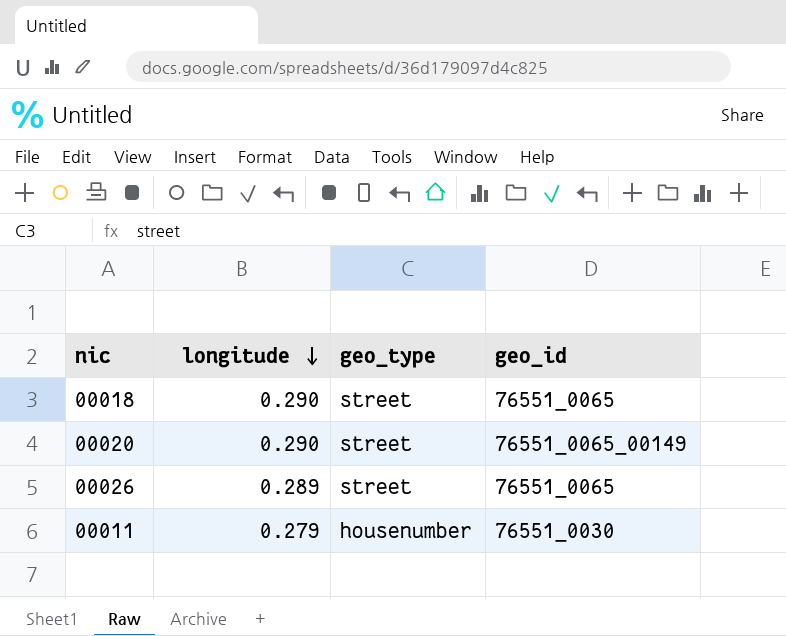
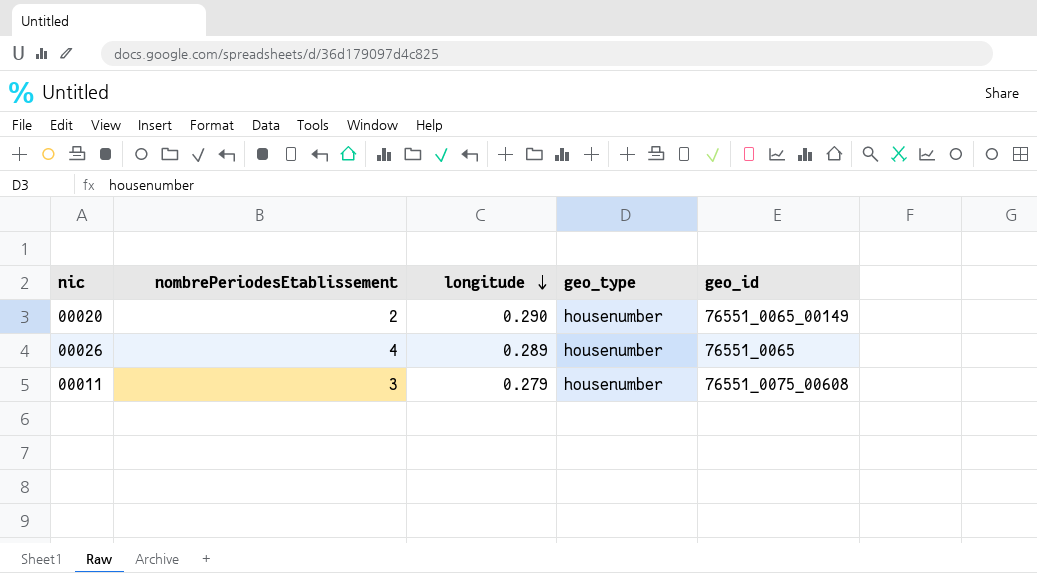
column nombrePeriodesEtablissement | position: none -> 2
row 00018: 0.290 | street | 76551_0065 -> none
00020 | geo_type: street -> housenumber
00026 | geo_type: street -> housenumber
00011 | geo_id: 76551_0030 -> 76551_0075_00608

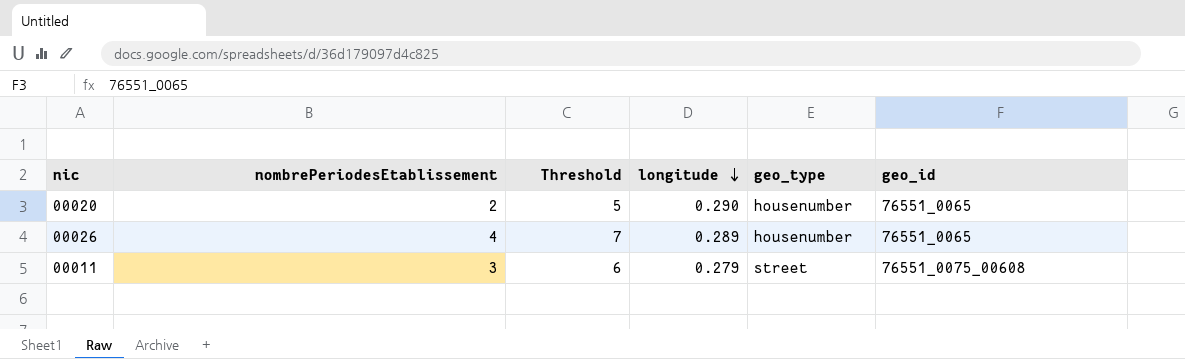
column Threshold | formula: none -> [nombrePeriodesEtablissement] + 3
00020 | geo_id: 76551_0065_00149 -> 76551_0065
00011 | geo_type: housenumber -> street

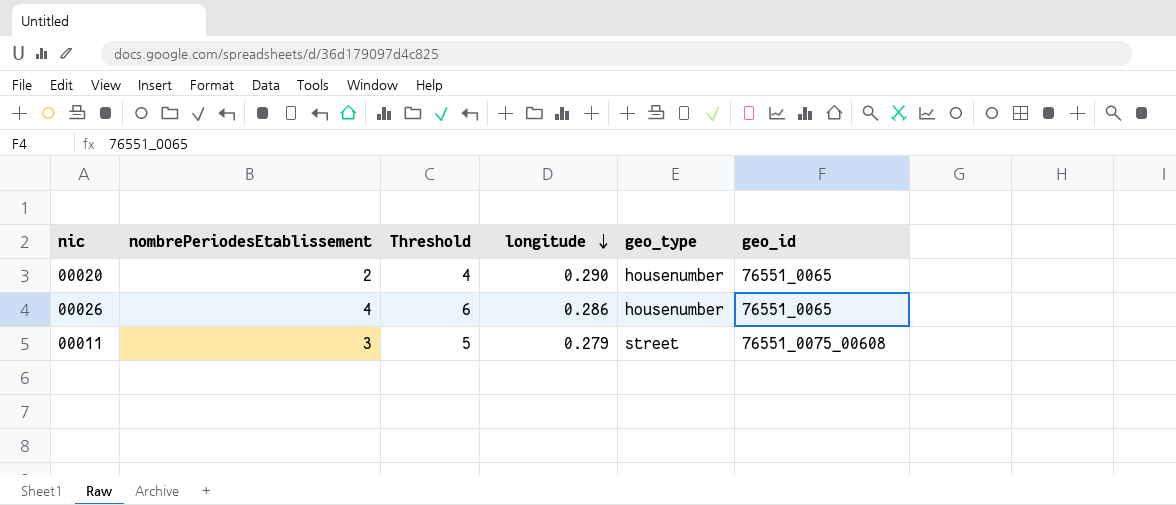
column Threshold | formula: [nombrePeriodesEtablissement] + 3 -> [nombrePeriodesEtablissement] + 2
00026 | longitude: 0.289 -> 0.286

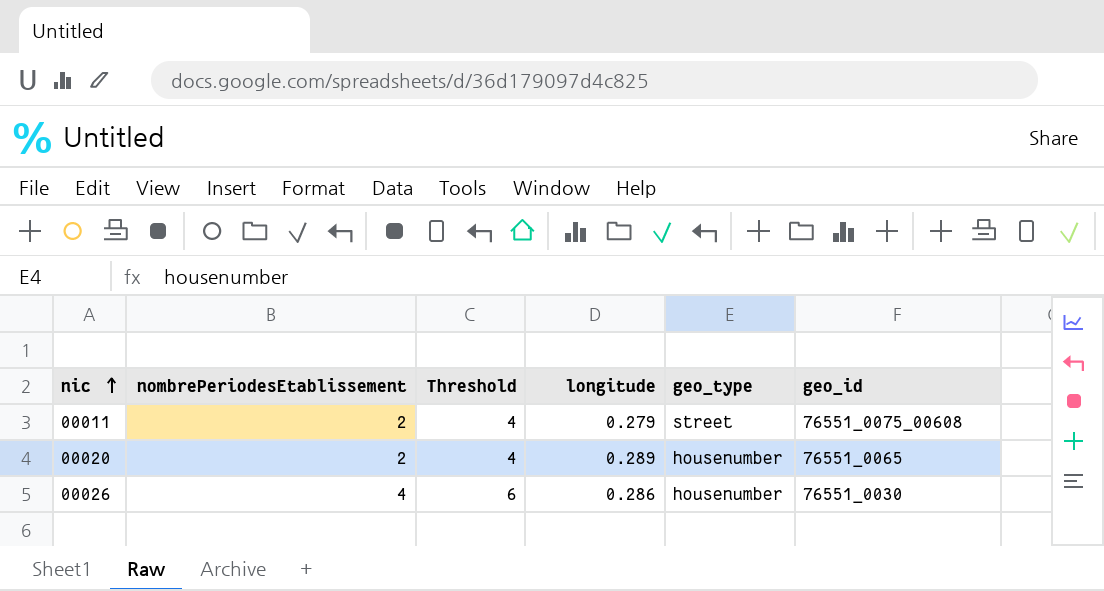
row order: longitude descending -> nic ascending
00011 | nombrePeriodesEtablissement: 3 -> 2
00011 | Threshold: 5 -> 4
00020 | longitude: 0.290 -> 0.289
00026 | geo_id: 76551_0065 -> 76551_0030

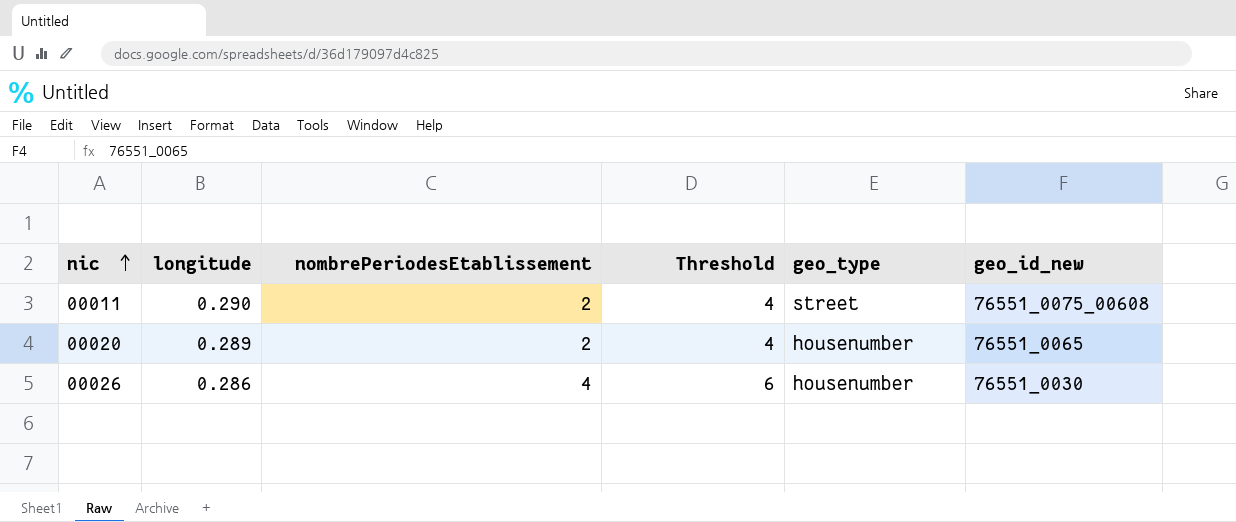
column longitude | position: 4 -> 2
column name: geo_id -> geo_id_new
00011 | longitude: 0.279 -> 0.290

